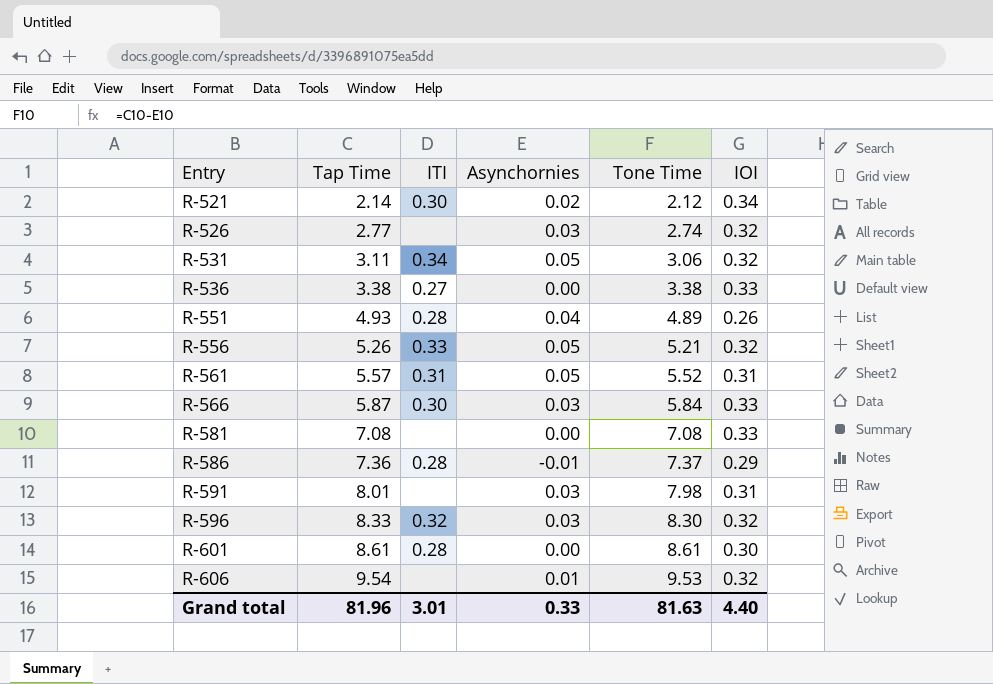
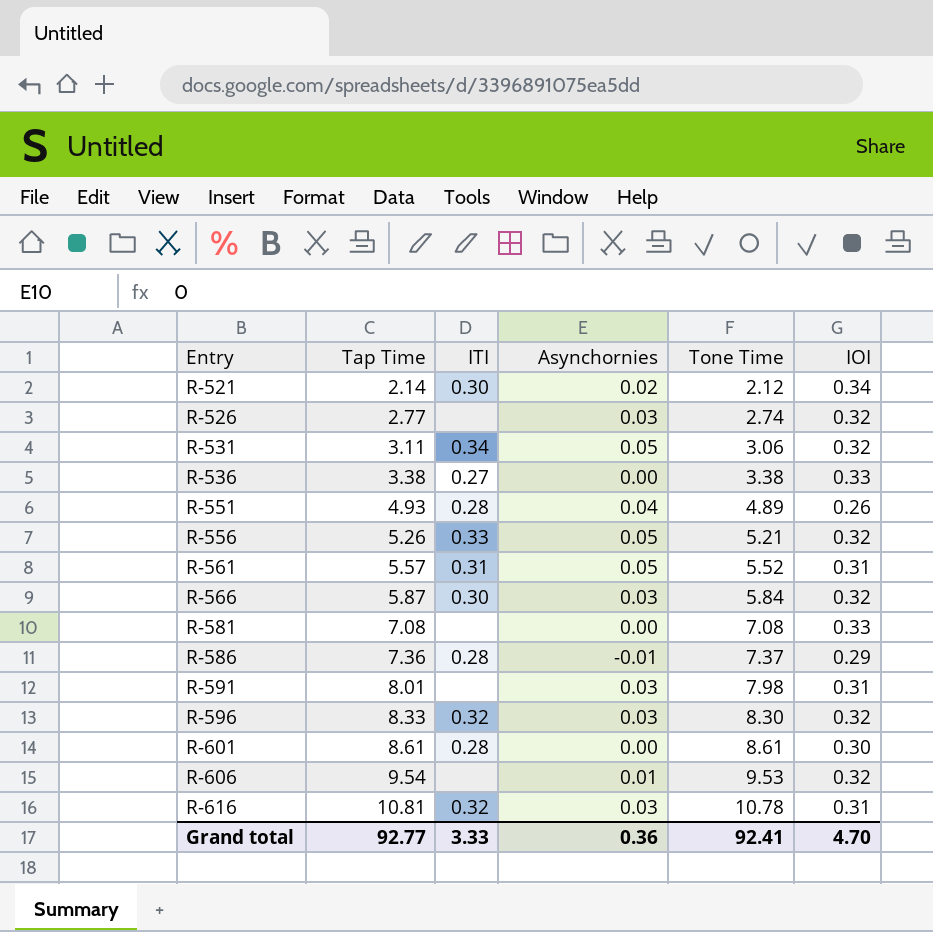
R-566 | IOI: 0.33 -> 0.32
row R-616: none -> 10.81 | 0.32 | 0.03 | 10.78 | 0.31
Grand total | Tap Time: 81.96 -> 92.77
Grand total | ITI: 3.01 -> 3.33
Grand total | Asynchornies: 0.33 -> 0.36
Grand total | Tone Time: 81.63 -> 92.41
Grand total | IOI: 4.40 -> 4.70

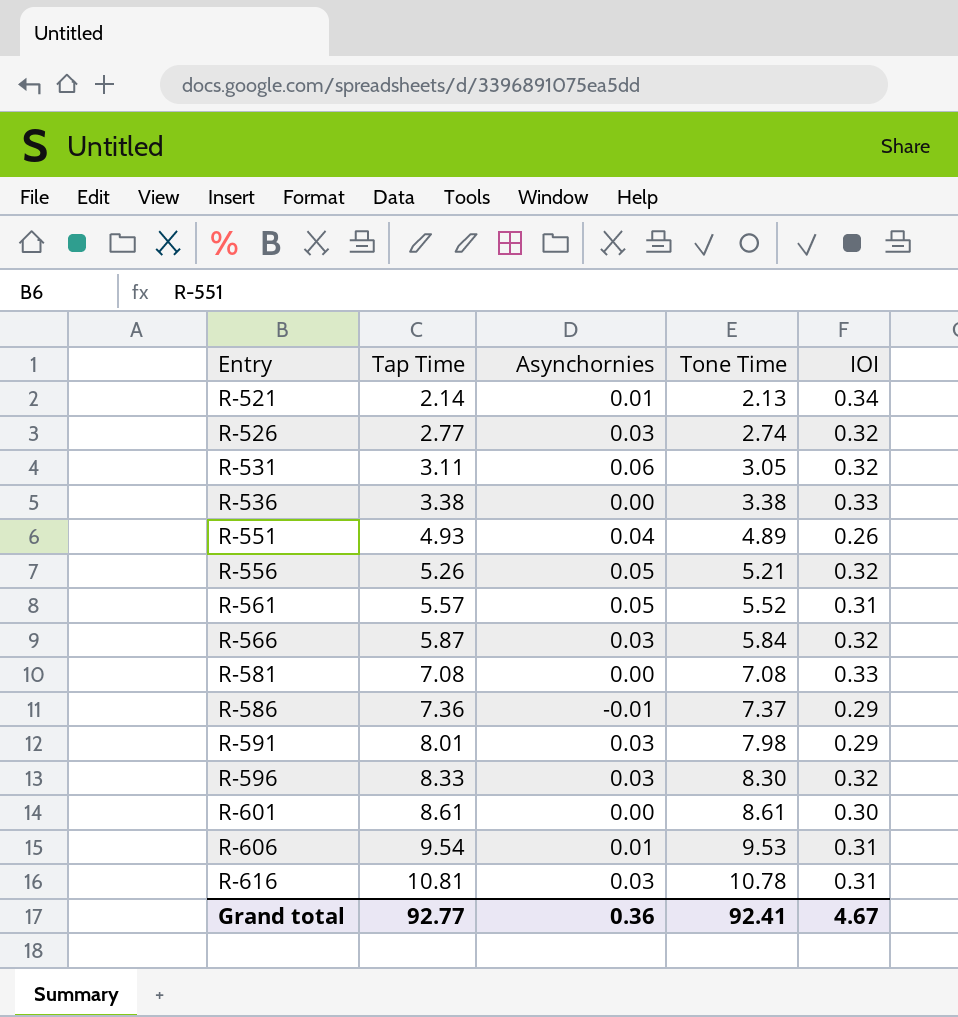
column ITI | position: 3 -> none
R-521 | Asynchornies: 0.02 -> 0.01
R-521 | Tone Time: 2.12 -> 2.13
R-531 | Asynchornies: 0.05 -> 0.06
R-531 | Tone Time: 3.06 -> 3.05
R-591 | IOI: 0.31 -> 0.29
R-606 | IOI: 0.32 -> 0.31
Grand total | IOI: 4.70 -> 4.67

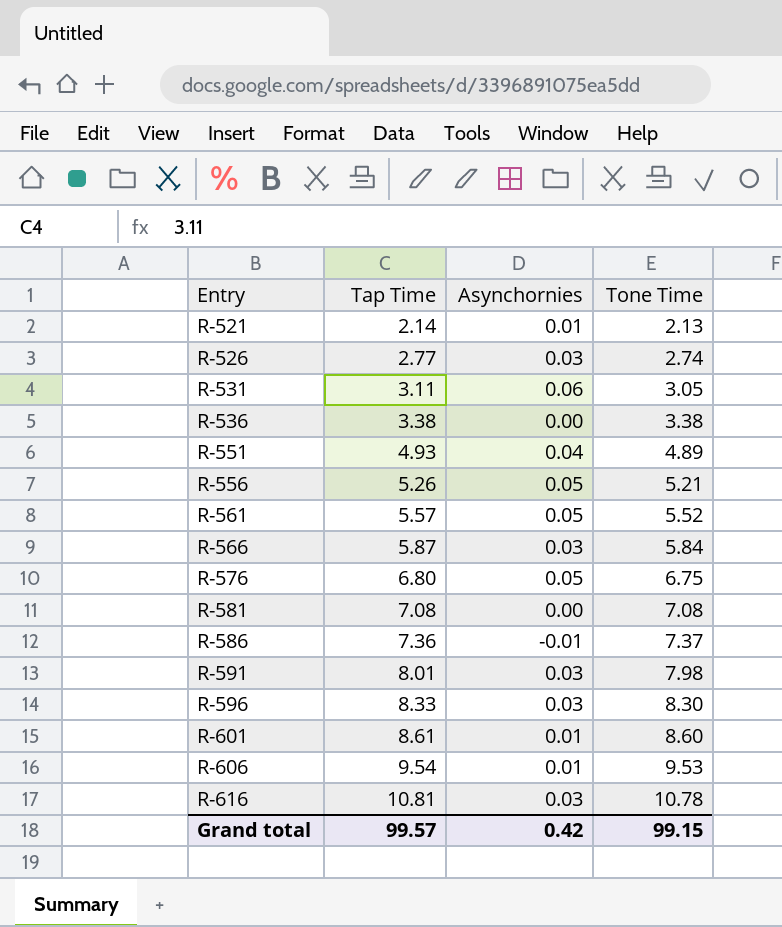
column IOI | position: 5 -> none
row R-576: none -> 6.80 | 0.05 | 6.75
R-601 | Asynchornies: 0.00 -> 0.01
R-601 | Tone Time: 8.61 -> 8.60
Grand total | Tap Time: 92.77 -> 99.57
Grand total | Asynchornies: 0.36 -> 0.42
Grand total | Tone Time: 92.41 -> 99.15

